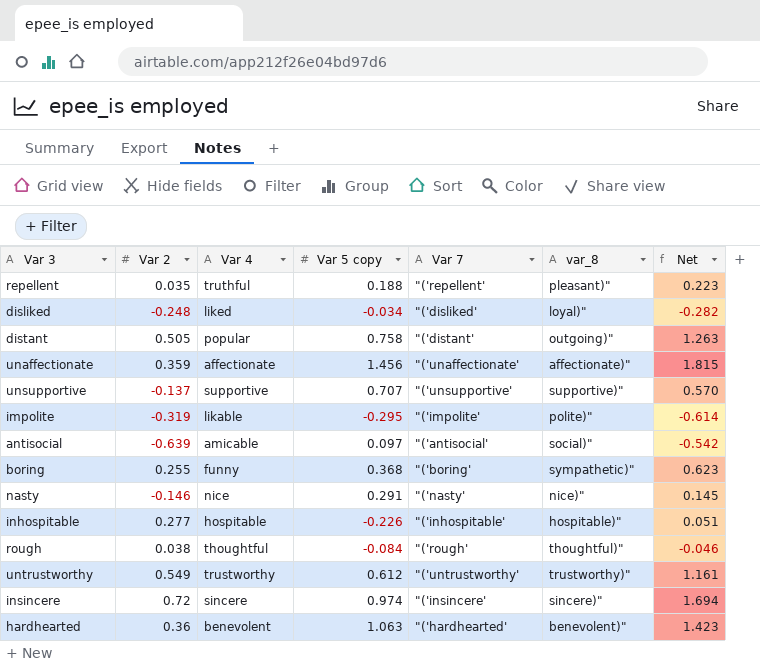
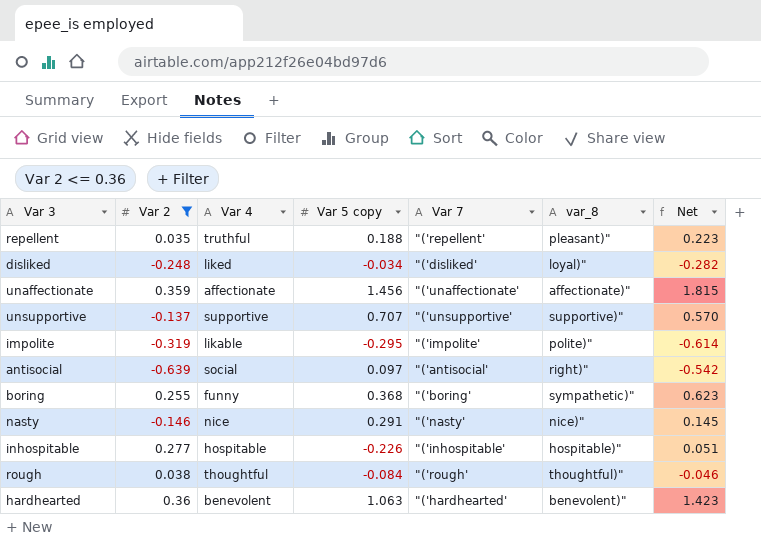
filter: none -> Var 2 <= 0.36
antisocial | Var 4: amicable -> social
antisocial | var_8: social)" -> right)"

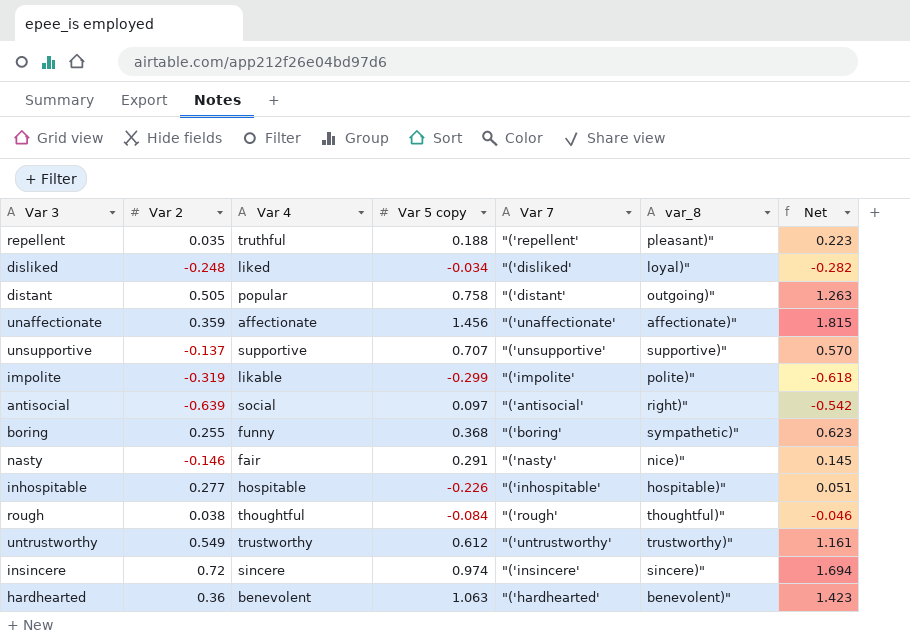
filter: Var 2 <= 0.36 -> none
impolite | Var 5 copy: -0.295 -> -0.299
impolite | Net: -0.614 -> -0.618
nasty | Var 4: nice -> fair

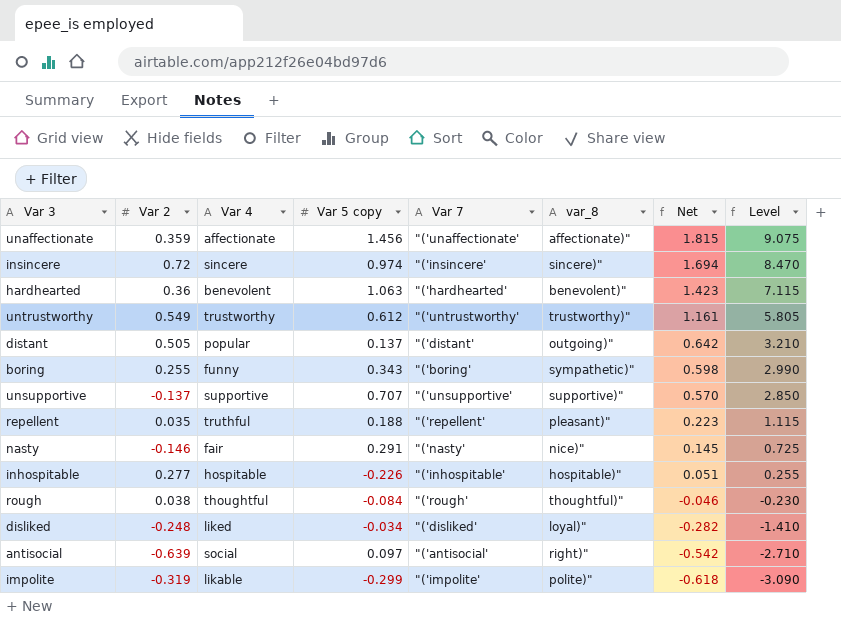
row order: none -> Net descending
column Level | formula: none -> [Net] * 5
distant | Var 5 copy: 0.758 -> 0.137
distant | Net: 1.263 -> 0.642
boring | Var 5 copy: 0.368 -> 0.343
boring | Net: 0.623 -> 0.598

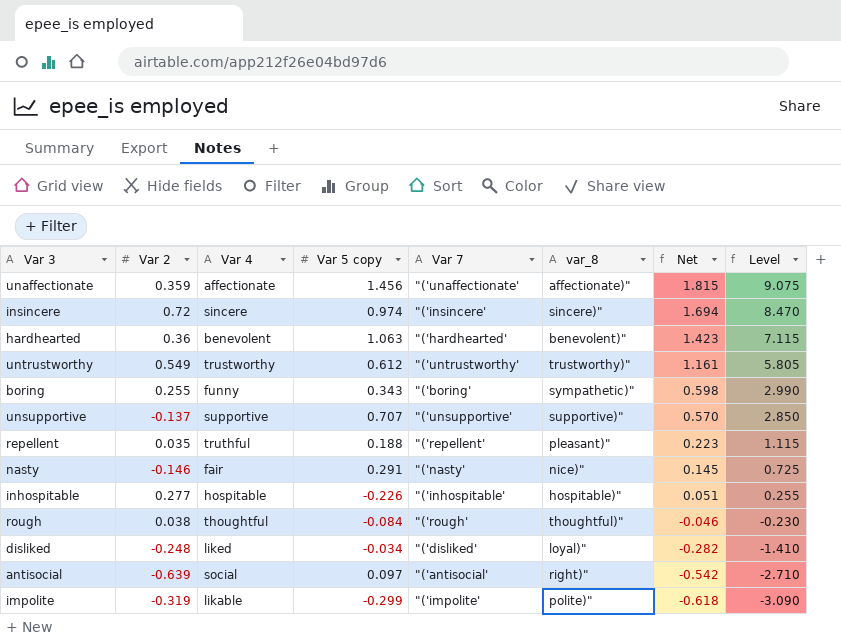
row distant: 0.505 | popular | 0.137 | "('distant' | outgoing)" | 0.642 | 3.210 -> none

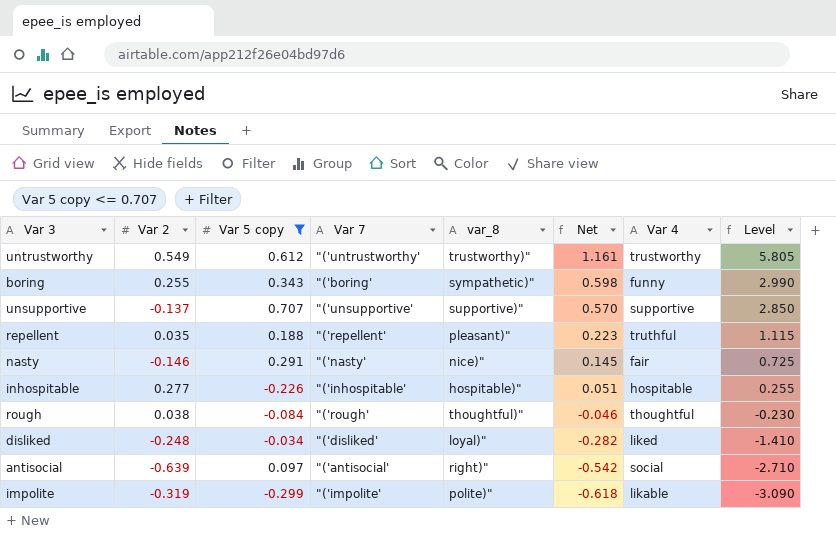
filter: none -> Var 5 copy <= 0.707
column Var 4 | position: 3 -> 7

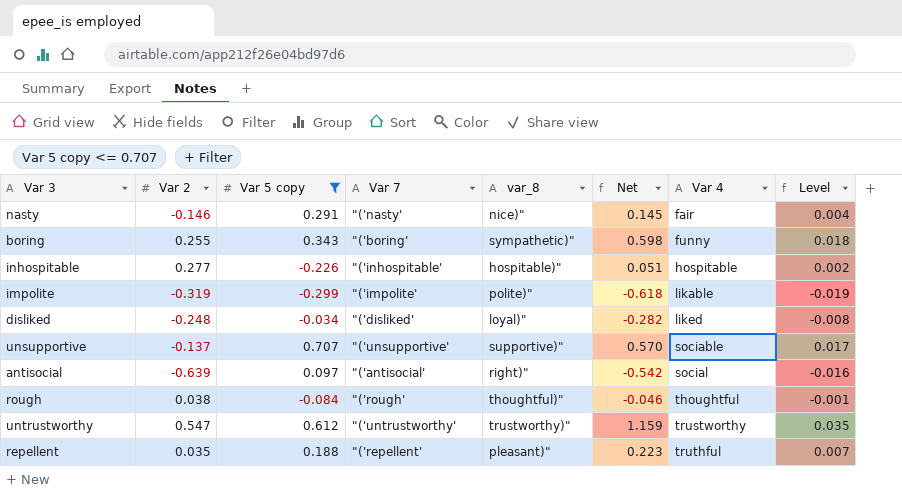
row order: Net descending -> Var 4 ascending
column Level | formula: [Net] * 5 -> [Net] * 0.03
unsupportive | Var 4: supportive -> sociable
untrustworthy | Var 2: 0.549 -> 0.547
untrustworthy | Net: 1.161 -> 1.159

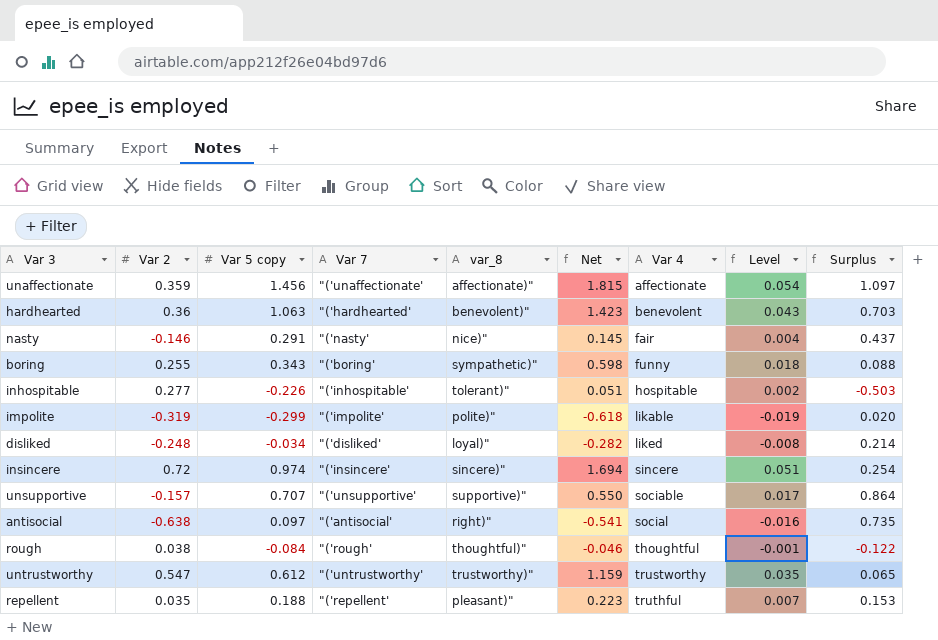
filter: Var 5 copy <= 0.707 -> none
column Surplus | formula: none -> [Var 5 copy] - [Var 2]
inhospitable | var_8: hospitable)" -> tolerant)"
unsupportive | Var 2: -0.137 -> -0.157
unsupportive | Net: 0.570 -> 0.550
antisocial | Var 2: -0.639 -> -0.638
antisocial | Net: -0.542 -> -0.541

